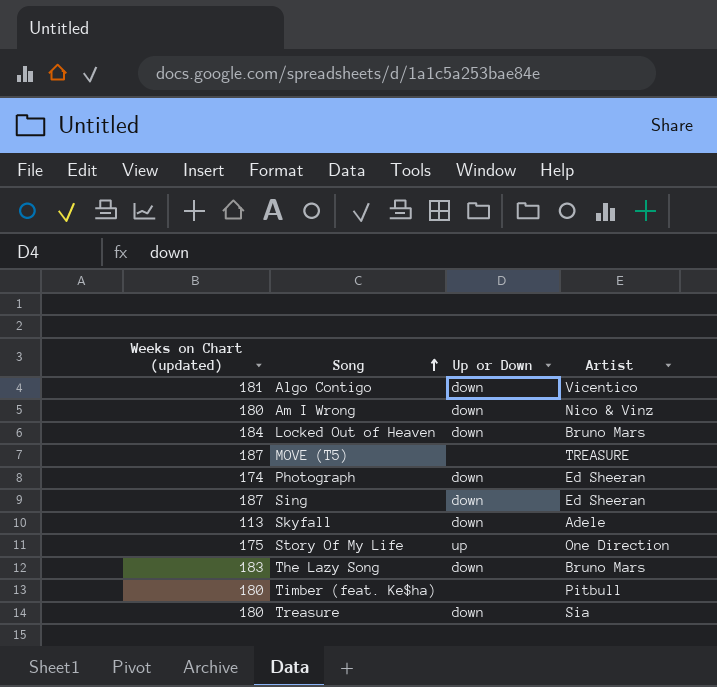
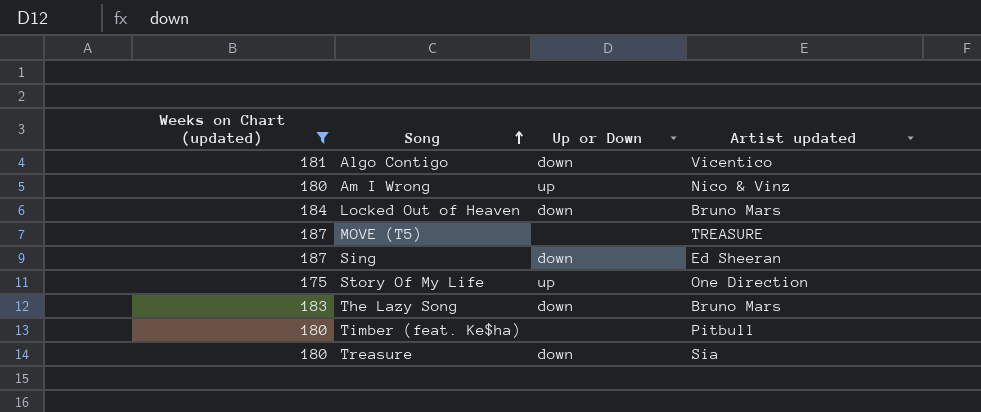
filter: none -> Weeks on Chart (updated) >= 175
column name: Artist -> Artist updated
Am I Wrong | Up or Down: down -> up

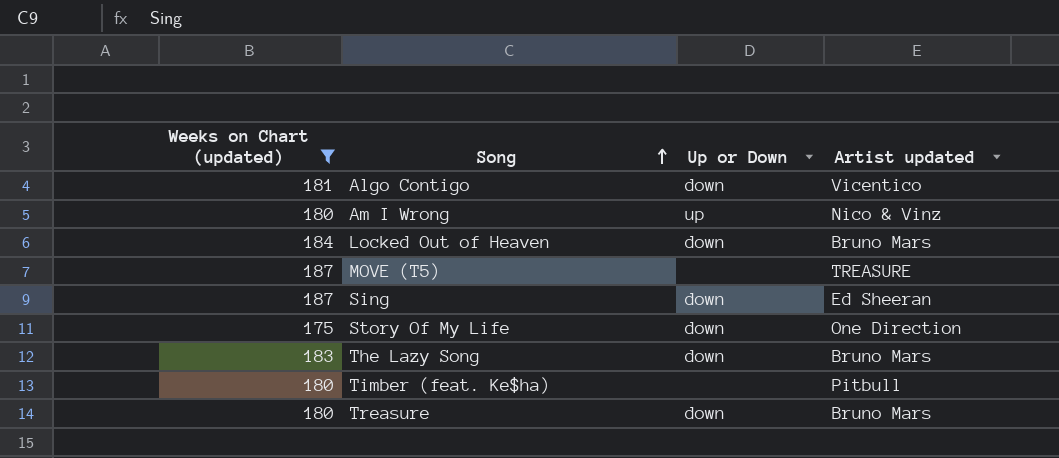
Story Of My Life | Up or Down: up -> down
Treasure | Artist updated: Sia -> Bruno Mars

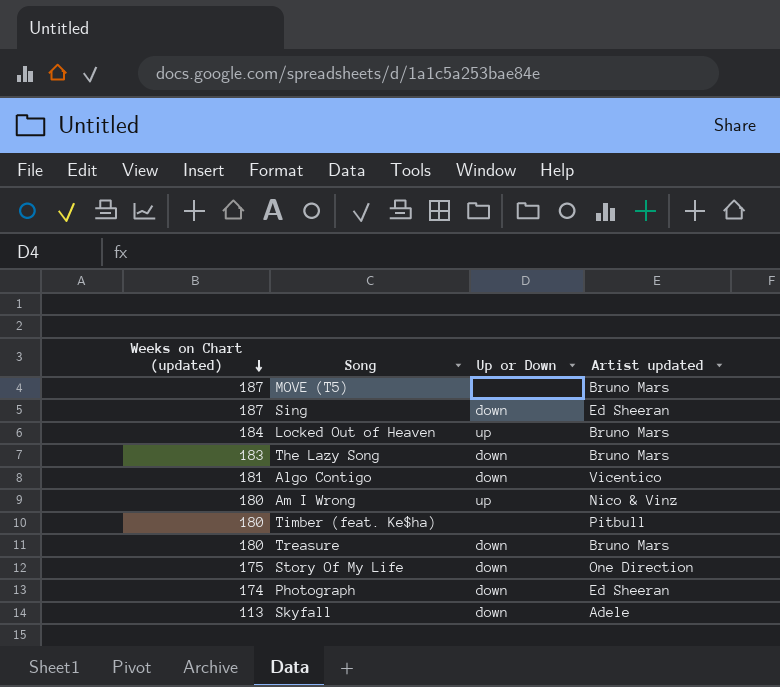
filter: Weeks on Chart (updated) >= 175 -> none
row order: Song ascending -> Weeks on Chart (updated) descending
MOVE (T5) | Artist updated: TREASURE -> Bruno Mars
Locked Out of Heaven | Up or Down: down -> up

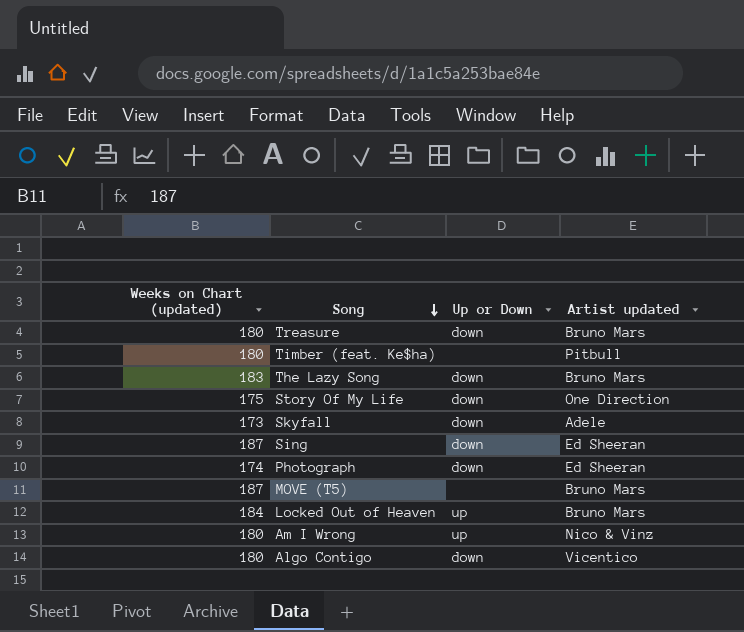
row order: Weeks on Chart (updated) descending -> Song descending
Skyfall | Weeks on Chart (updated): 113 -> 173
Algo Contigo | Weeks on Chart (updated): 181 -> 180

